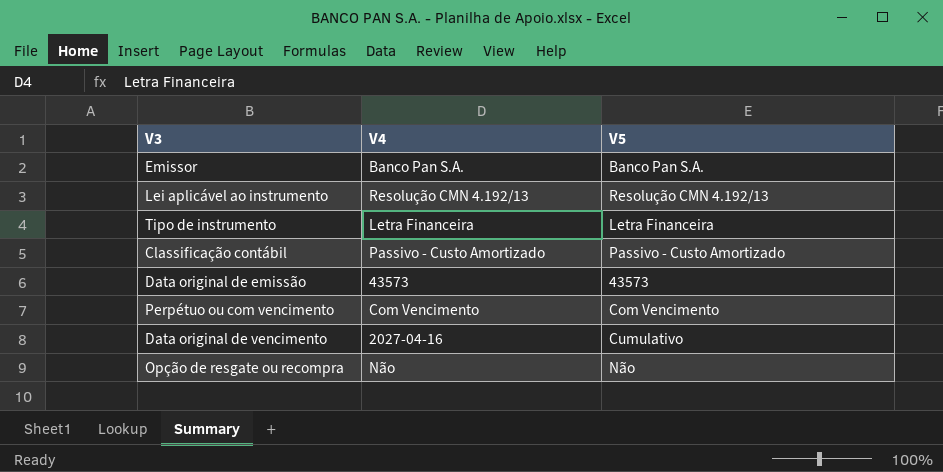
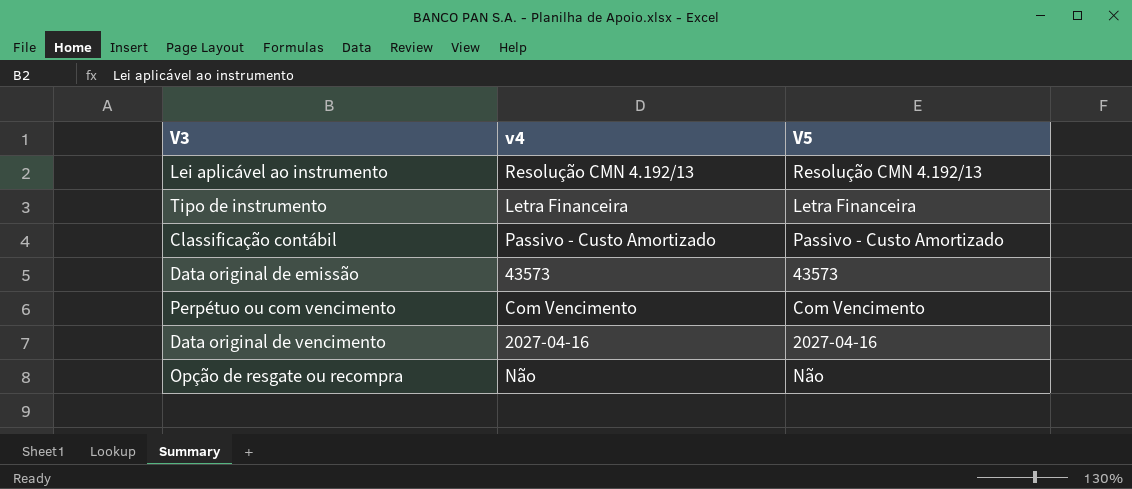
column name: V4 -> v4
row Emissor: Banco Pan S.A. | Banco Pan S.A. -> none
Data original de vencimento | V5: Cumulativo -> 2027-04-16

